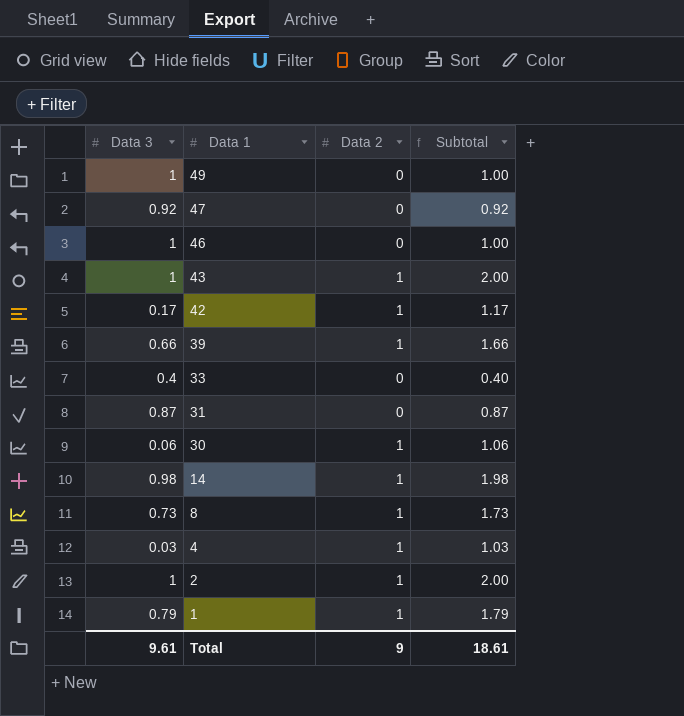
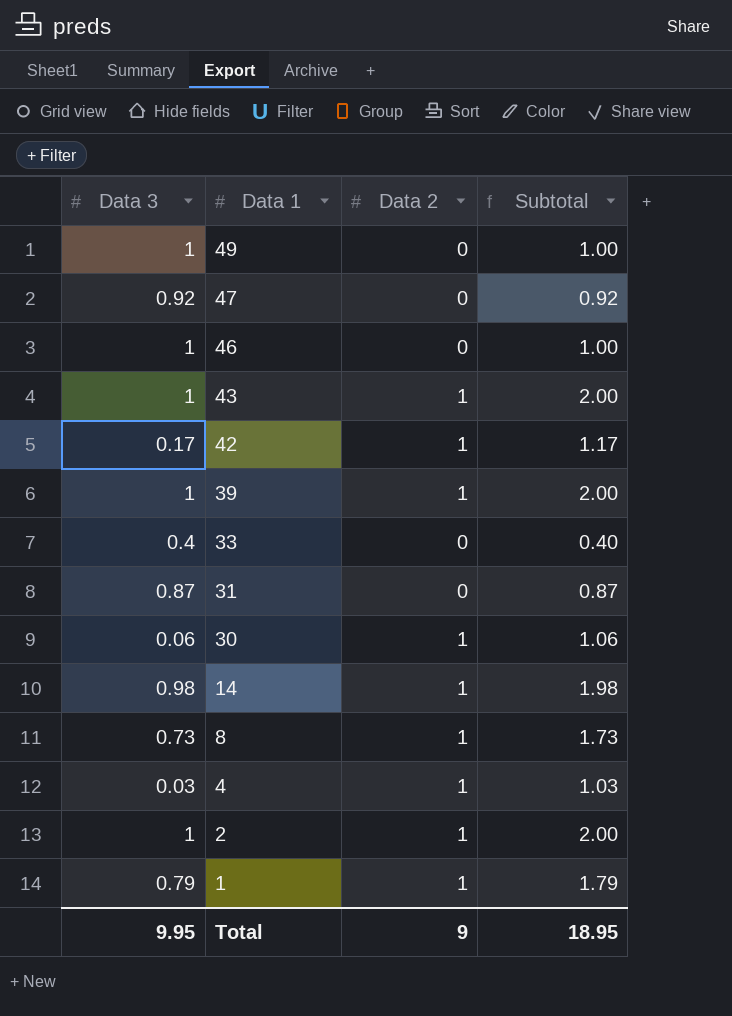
39 | Data 3: 0.66 -> 1
39 | Subtotal: 1.66 -> 2.00
Total | Data 3: 9.61 -> 9.95
Total | Subtotal: 18.61 -> 18.95

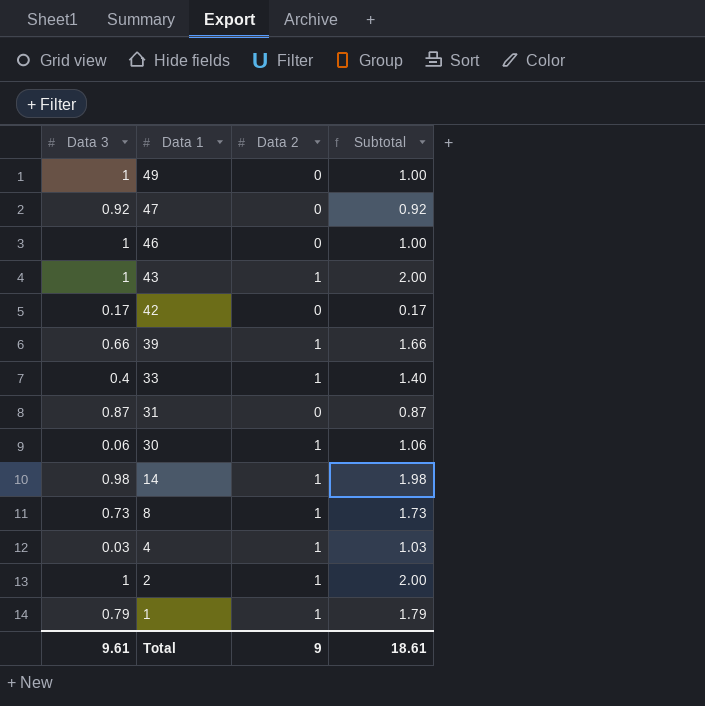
42 | Data 2: 1 -> 0
42 | Subtotal: 1.17 -> 0.17
39 | Data 3: 1 -> 0.66
39 | Subtotal: 2.00 -> 1.66
33 | Data 2: 0 -> 1
33 | Subtotal: 0.40 -> 1.40
Total | Data 3: 9.95 -> 9.61
Total | Subtotal: 18.95 -> 18.61

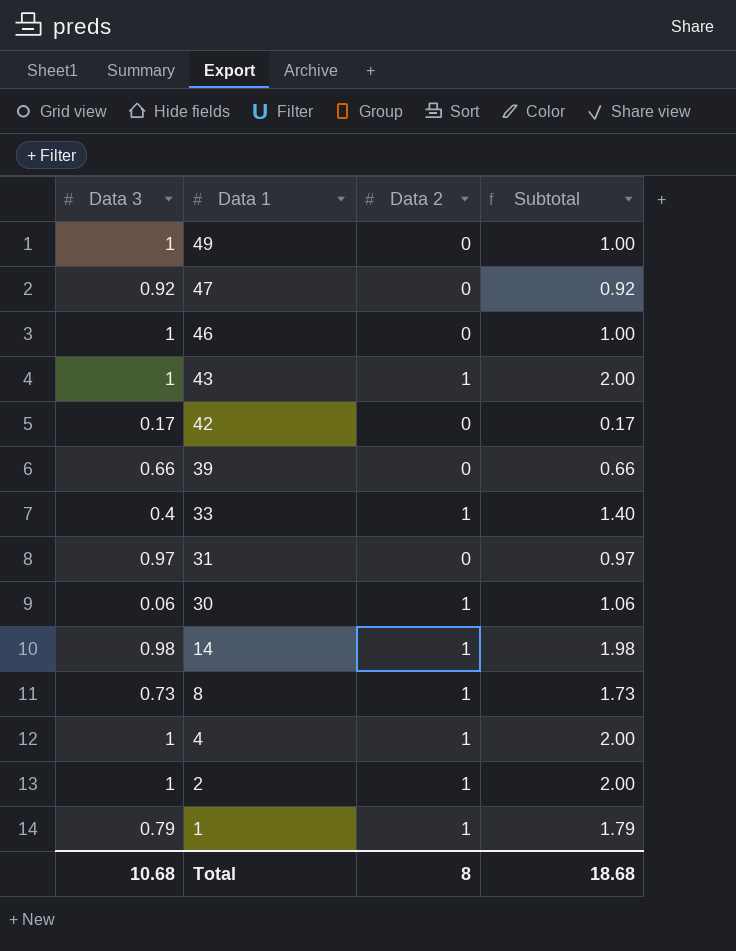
39 | Data 2: 1 -> 0
39 | Subtotal: 1.66 -> 0.66
31 | Data 3: 0.87 -> 0.97
31 | Subtotal: 0.87 -> 0.97
4 | Data 3: 0.03 -> 1
4 | Subtotal: 1.03 -> 2.00
Total | Data 3: 9.61 -> 10.68
Total | Data 2: 9 -> 8
Total | Subtotal: 18.61 -> 18.68

